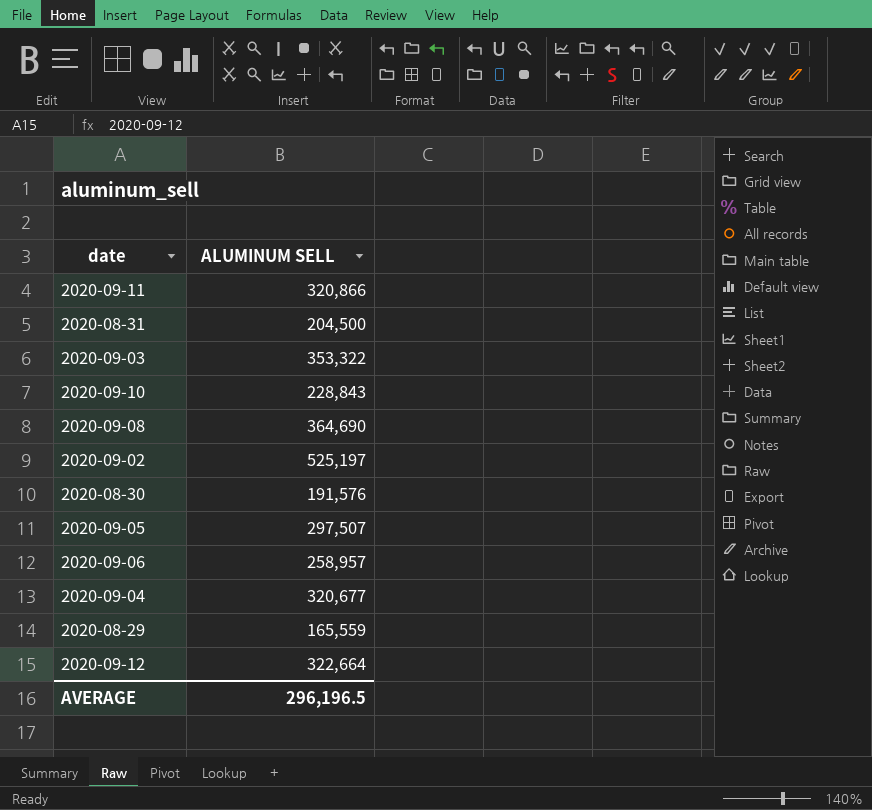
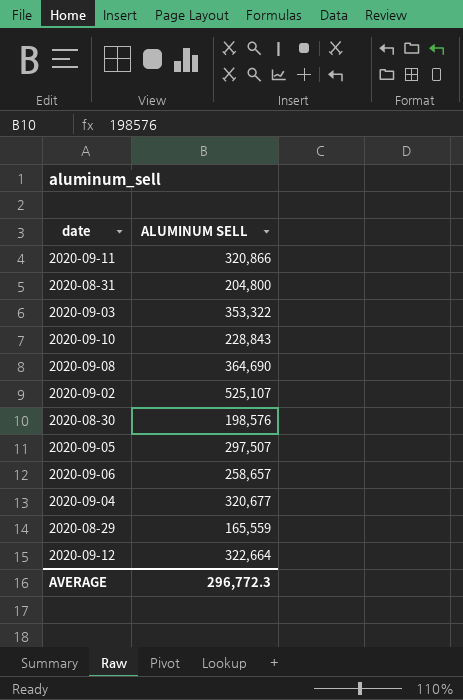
2020-08-31 | ALUMINUM SELL: 204,500 -> 204,800
2020-09-02 | ALUMINUM SELL: 525,197 -> 525,107
2020-08-30 | ALUMINUM SELL: 191,576 -> 198,576
2020-09-06 | ALUMINUM SELL: 258,957 -> 258,657
AVERAGE | ALUMINUM SELL: 296,196.5 -> 296,772.3

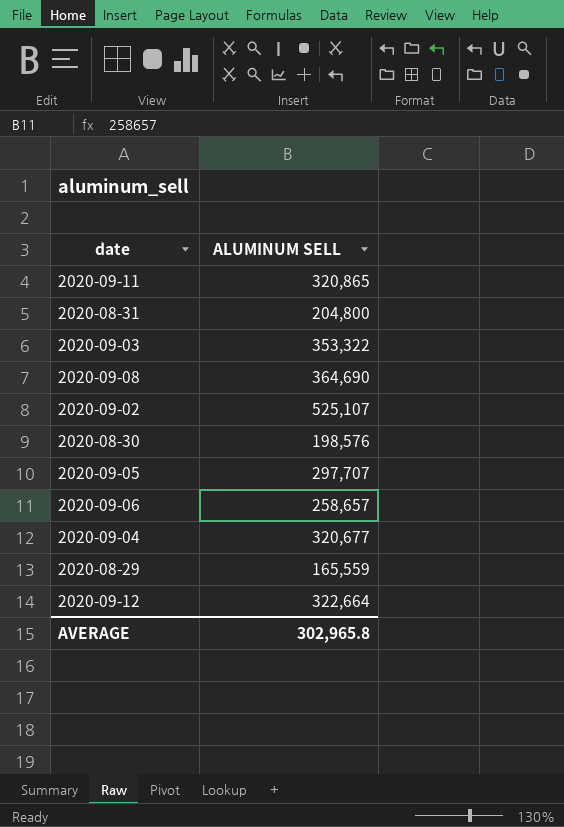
row 2020-09-10: 228,843 -> none
2020-09-11 | ALUMINUM SELL: 320,866 -> 320,865
2020-09-05 | ALUMINUM SELL: 297,507 -> 297,707
AVERAGE | ALUMINUM SELL: 296,772.3 -> 302,965.8

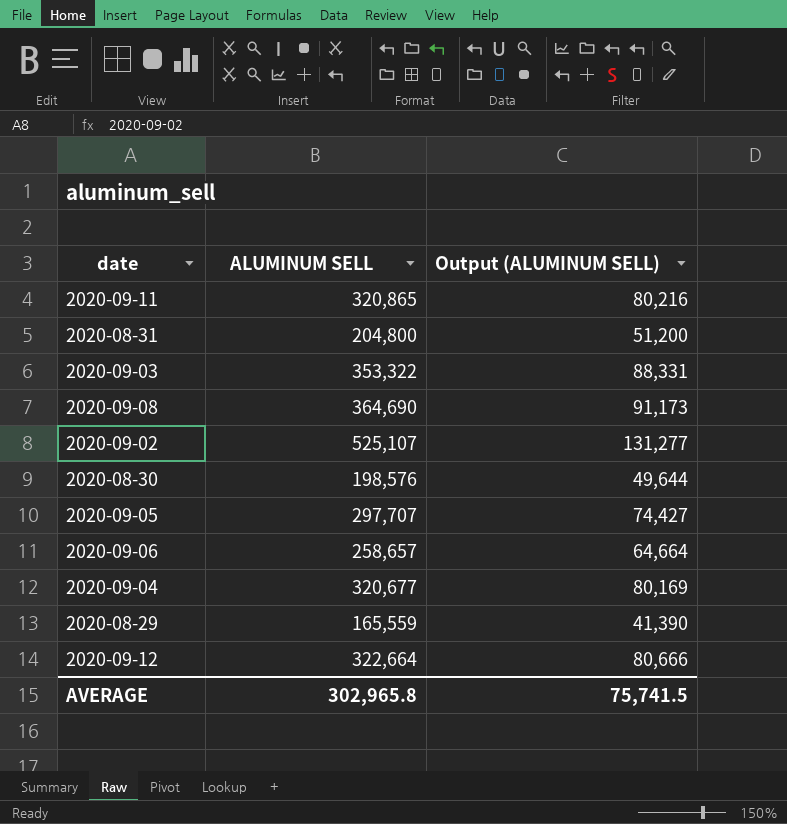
column Output (ALUMINUM SELL) | formula: none -> [ALUMINUM SELL] * 0.25

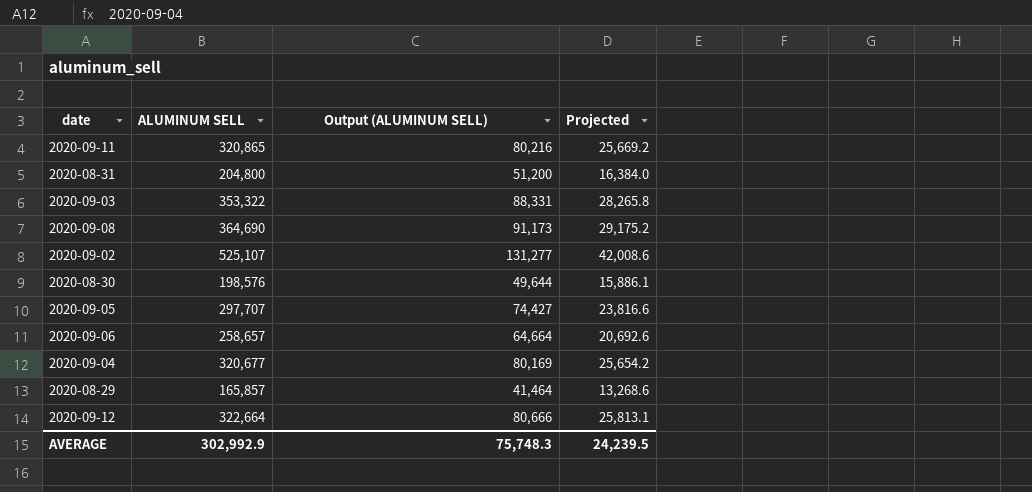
column Projected | formula: none -> [ALUMINUM SELL] * 0.08
2020-08-29 | ALUMINUM SELL: 165,559 -> 165,857
2020-08-29 | Output (ALUMINUM SELL): 41,390 -> 41,464
AVERAGE | ALUMINUM SELL: 302,965.8 -> 302,992.9
AVERAGE | Output (ALUMINUM SELL): 75,741.5 -> 75,748.3

